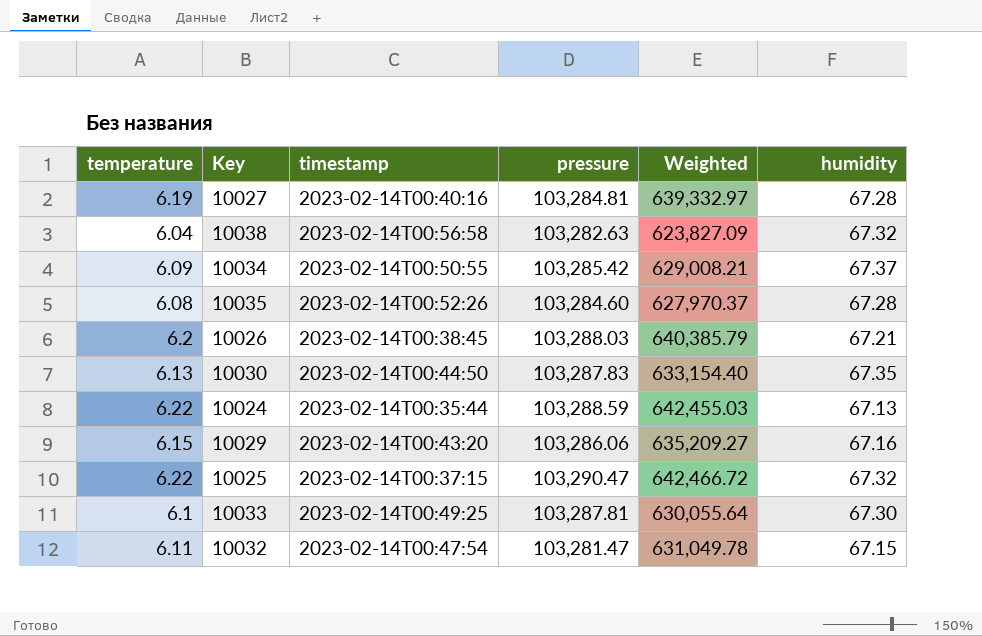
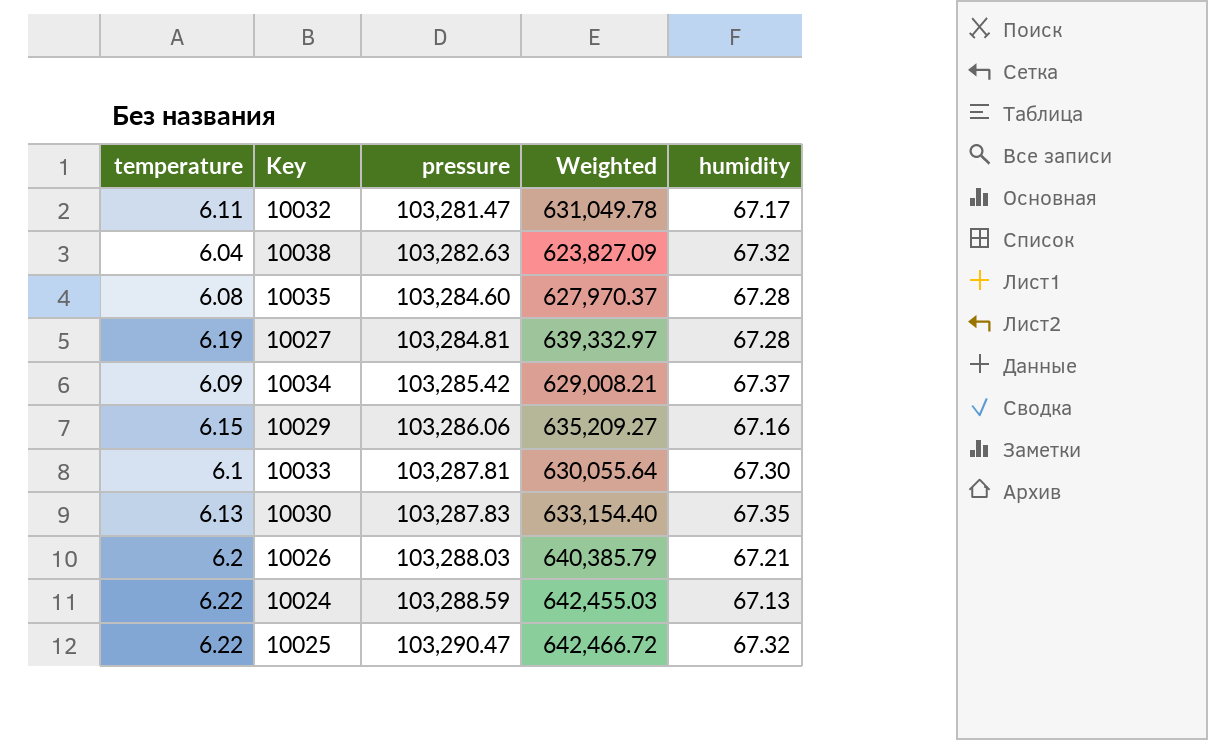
row order: none -> pressure ascending
column timestamp | position: 3 -> none
10032 | humidity: 67.15 -> 67.17

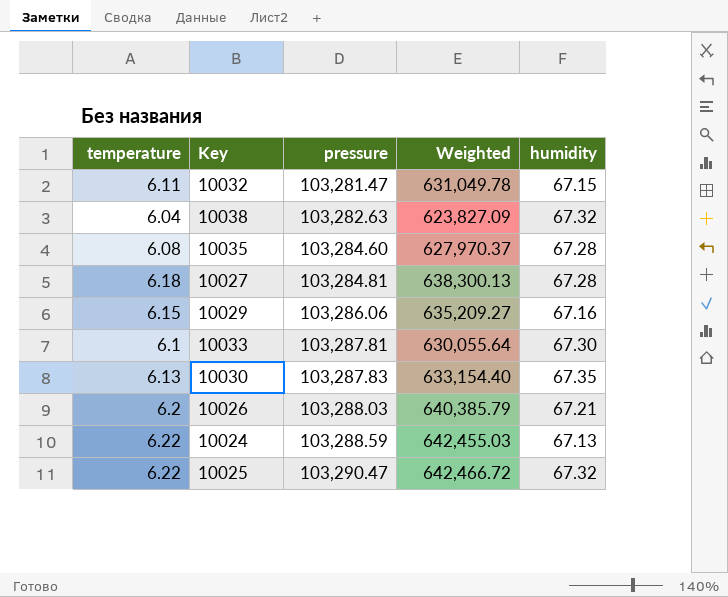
row 10034: 6.09 | 103,285.42 | 629,008.21 | 67.37 -> none
10032 | humidity: 67.17 -> 67.15
10027 | temperature: 6.19 -> 6.18
10027 | Weighted: 639,332.97 -> 638,300.13

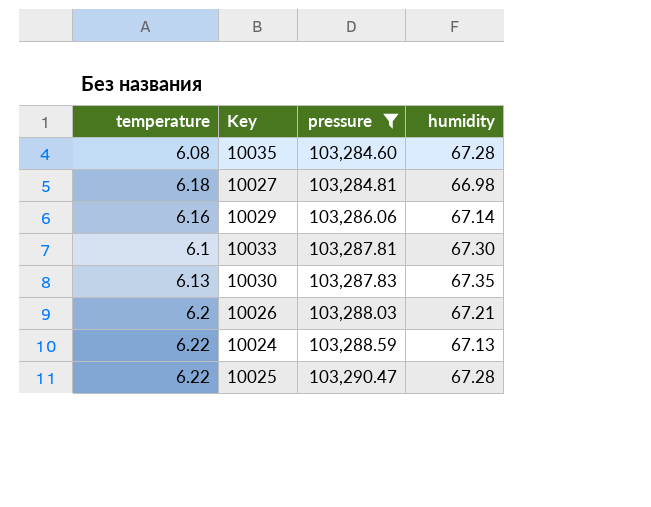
filter: none -> pressure >= 103,284.60
column Weighted | formula: [temperature] * [pressure] -> none
10027 | humidity: 67.28 -> 66.98
10029 | temperature: 6.15 -> 6.16
10029 | humidity: 67.16 -> 67.14
10025 | humidity: 67.32 -> 67.28

